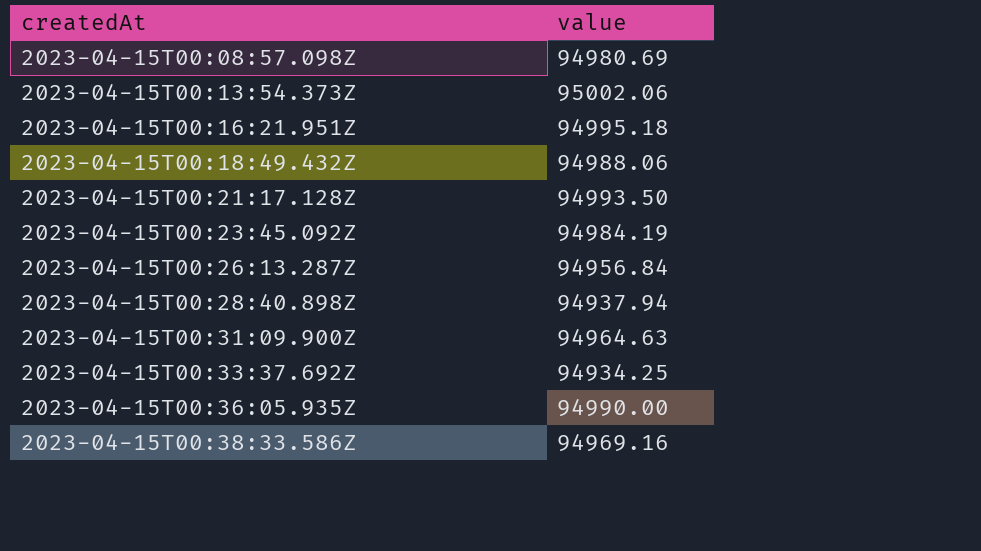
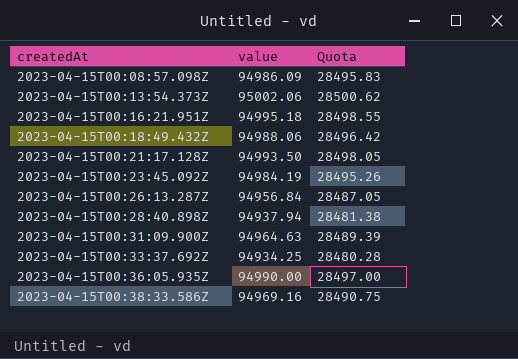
column Quota | formula: none -> [value] * 0.3
2023-04-15T00:08:57.098Z | value: 94980.69 -> 94986.09

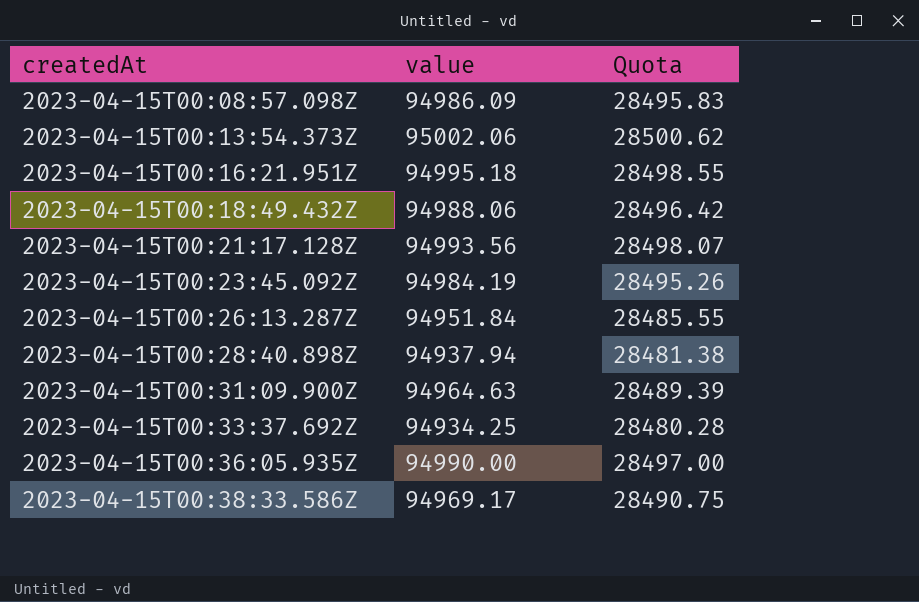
2023-04-15T00:21:17.128Z | value: 94993.50 -> 94993.56
2023-04-15T00:21:17.128Z | Quota: 28498.05 -> 28498.07
2023-04-15T00:26:13.287Z | value: 94956.84 -> 94951.84
2023-04-15T00:26:13.287Z | Quota: 28487.05 -> 28485.55
2023-04-15T00:38:33.586Z | value: 94969.16 -> 94969.17

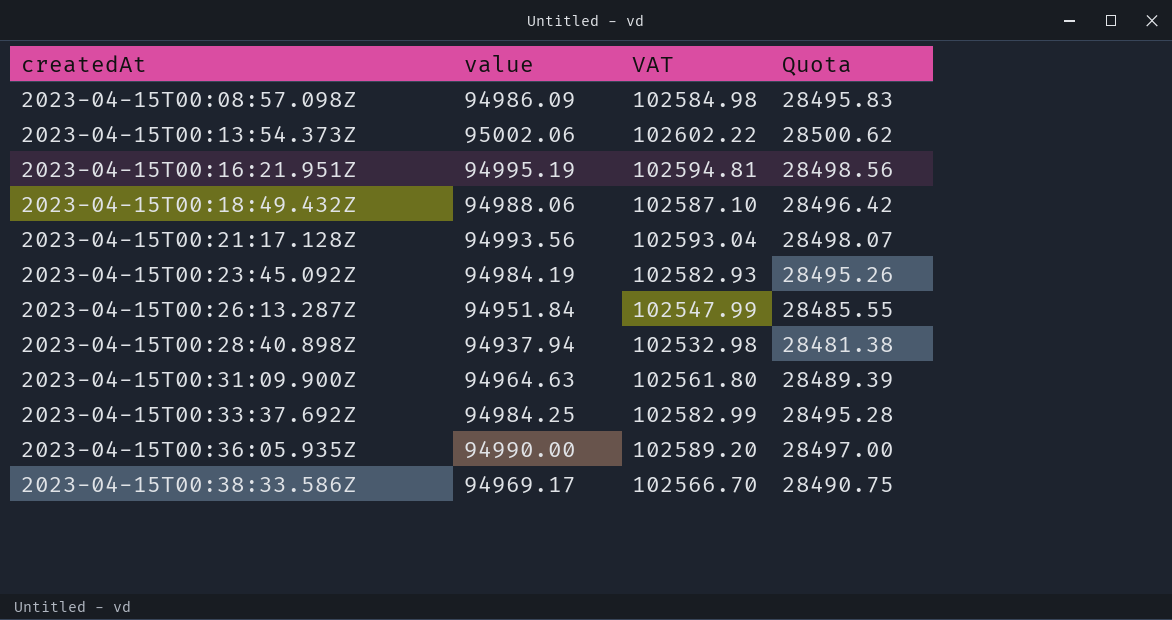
column VAT | formula: none -> [value] * 1.08
2023-04-15T00:16:21.951Z | value: 94995.18 -> 94995.19
2023-04-15T00:16:21.951Z | Quota: 28498.55 -> 28498.56
2023-04-15T00:33:37.692Z | value: 94934.25 -> 94984.25
2023-04-15T00:33:37.692Z | Quota: 28480.28 -> 28495.28

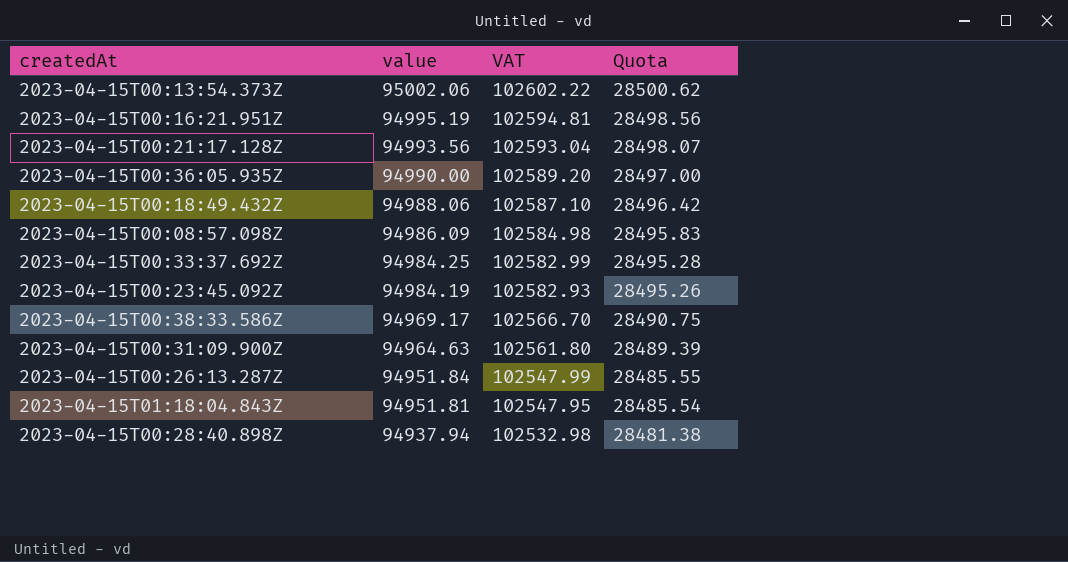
row order: createdAt ascending -> value descending
row 2023-04-15T01:18:04.843Z: none -> 94951.81 | 102547.95 | 28485.54

